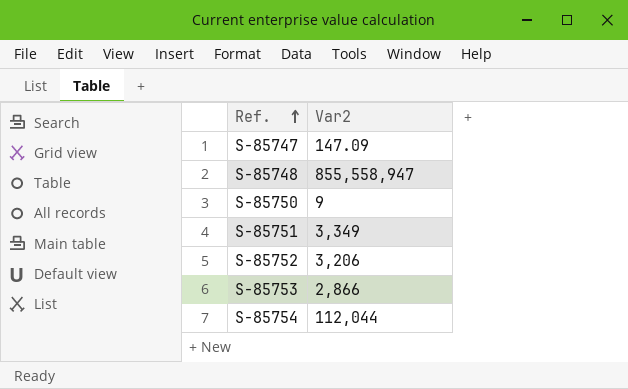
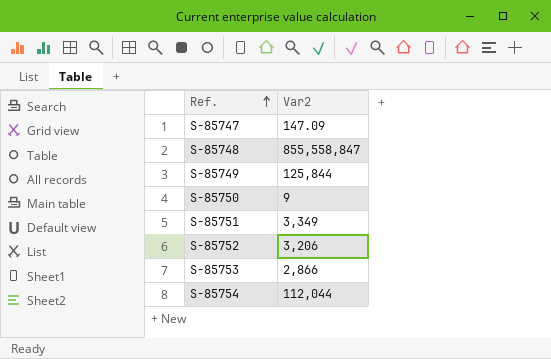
S-85748 | Var2: 855,558,947 -> 855,558,847
row S-85749: none -> 125,844

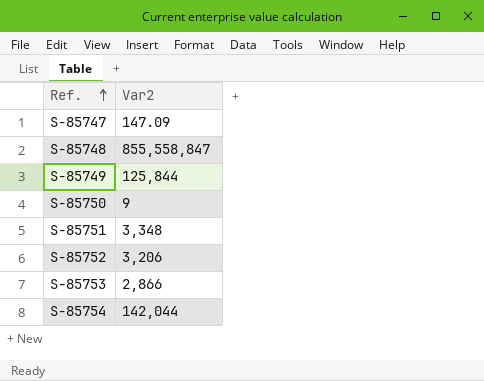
S-85751 | Var2: 3,349 -> 3,348
S-85754 | Var2: 112,044 -> 142,044

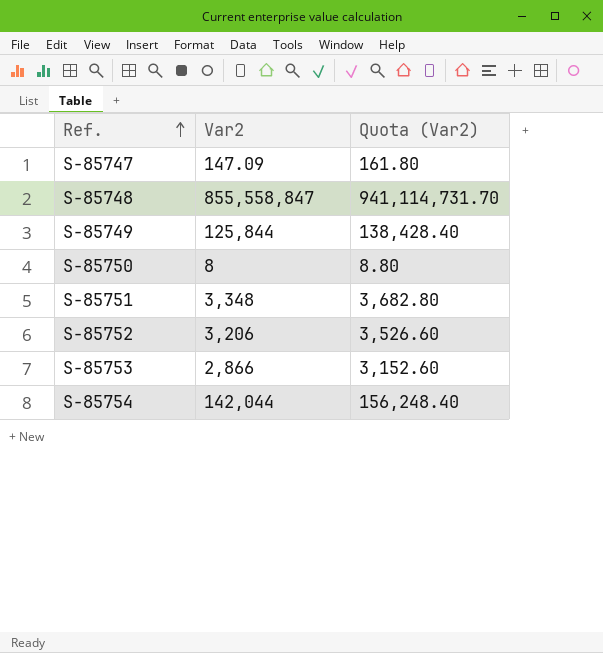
column Quota (Var2) | formula: none -> [Var2] * 1.1
S-85750 | Var2: 9 -> 8

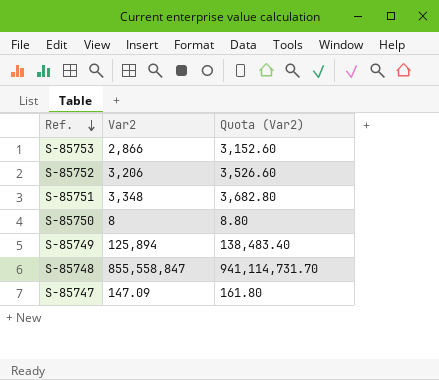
row order: Ref. ascending -> Ref. descending
row S-85754: 142,044 | 156,248.40 -> none
S-85749 | Var2: 125,844 -> 125,894
S-85749 | Quota (Var2): 138,428.40 -> 138,483.40

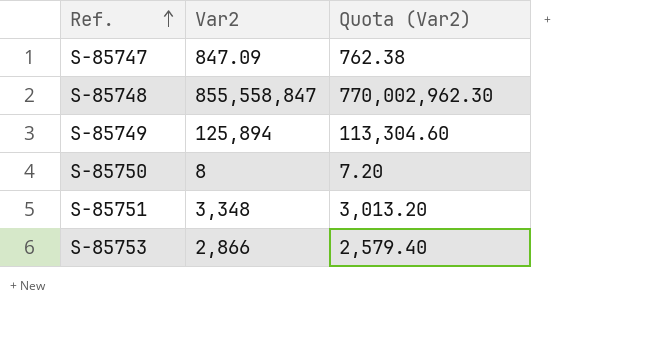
row order: Ref. descending -> Ref. ascending
column Quota (Var2) | formula: [Var2] * 1.1 -> [Var2] * 0.9
row S-85752: 3,206 | 3,526.60 -> none
S-85747 | Var2: 147.09 -> 847.09

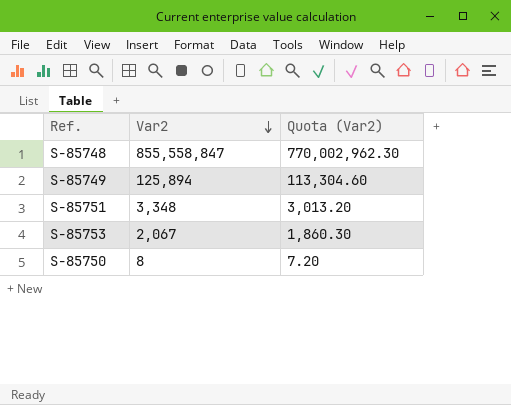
row order: Ref. ascending -> Var2 descending
row S-85747: 847.09 | 762.38 -> none
S-85753 | Var2: 2,866 -> 2,067
S-85753 | Quota (Var2): 2,579.40 -> 1,860.30

